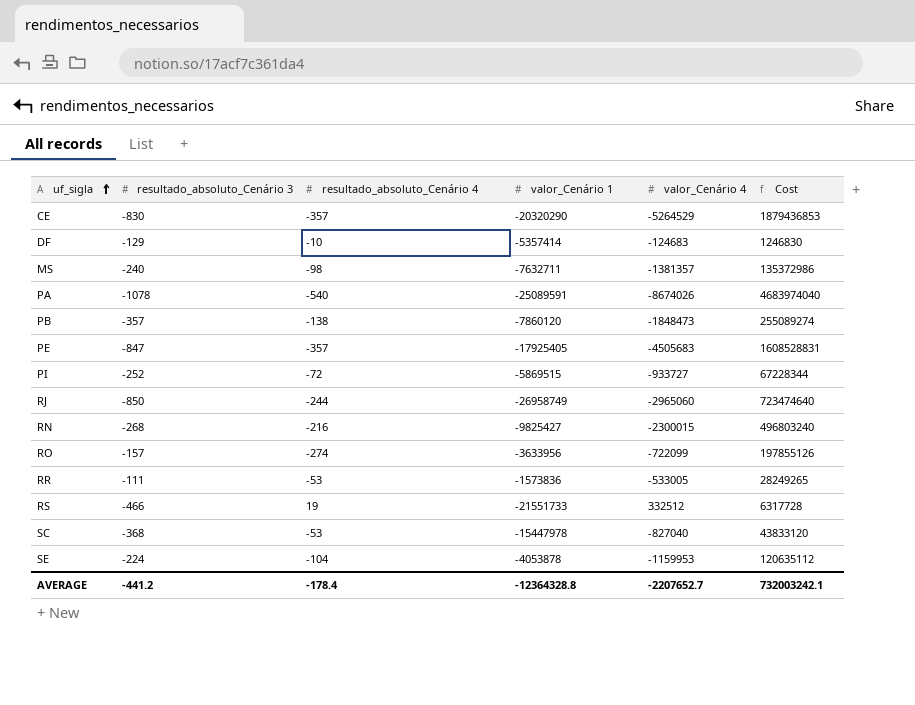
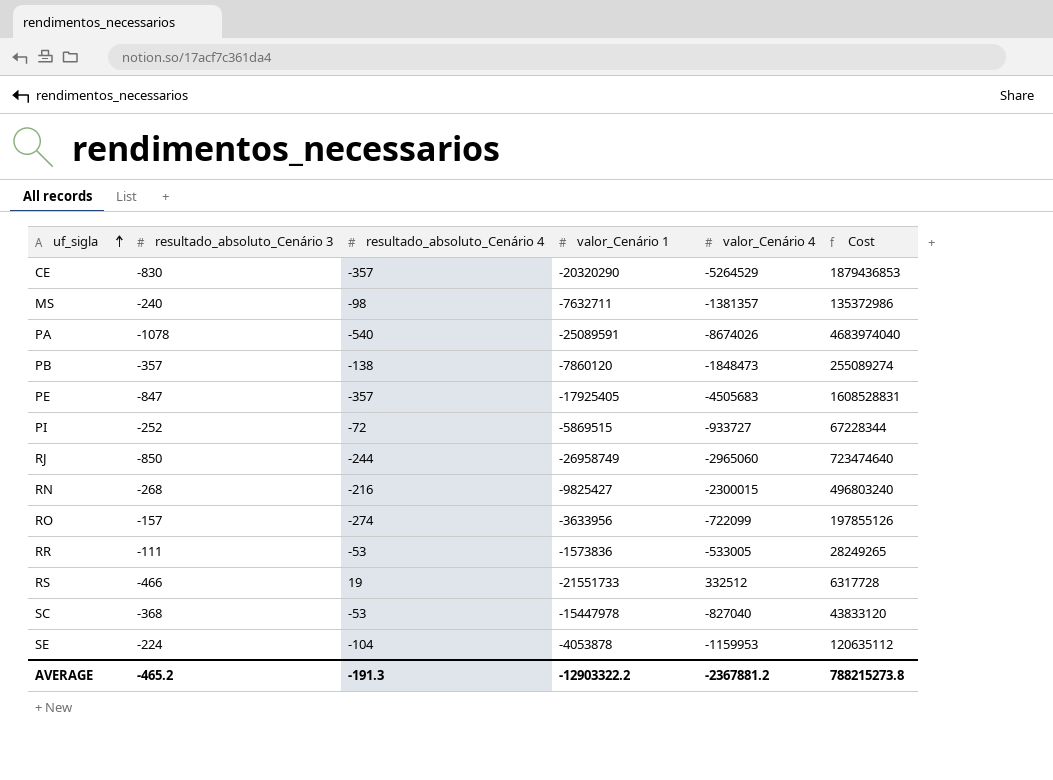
row DF: -129 | -10 | -5357414 | -124683 | 1246830 -> none
AVERAGE | resultado_absoluto_Cenário 3: -441.2 -> -465.2
AVERAGE | resultado_absoluto_Cenário 4: -178.4 -> -191.3
AVERAGE | valor_Cenário 1: -12364328.8 -> -12903322.2
AVERAGE | valor_Cenário 4: -2207652.7 -> -2367881.2
AVERAGE | Cost: 732003242.1 -> 788215273.8

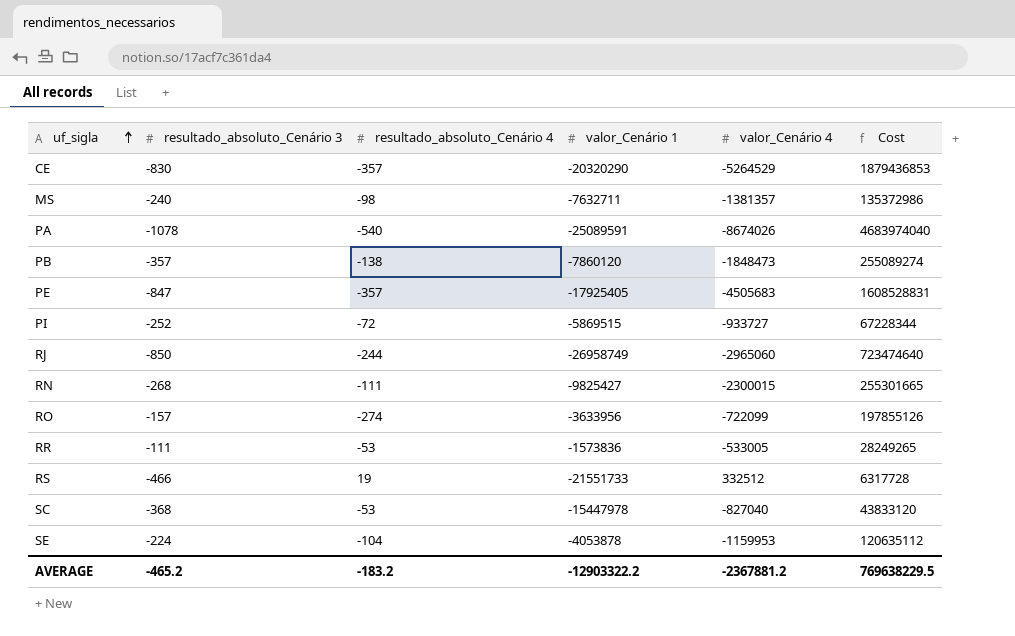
RN | resultado_absoluto_Cenário 4: -216 -> -111
RN | Cost: 496803240 -> 255301665
AVERAGE | resultado_absoluto_Cenário 4: -191.3 -> -183.2
AVERAGE | Cost: 788215273.8 -> 769638229.5

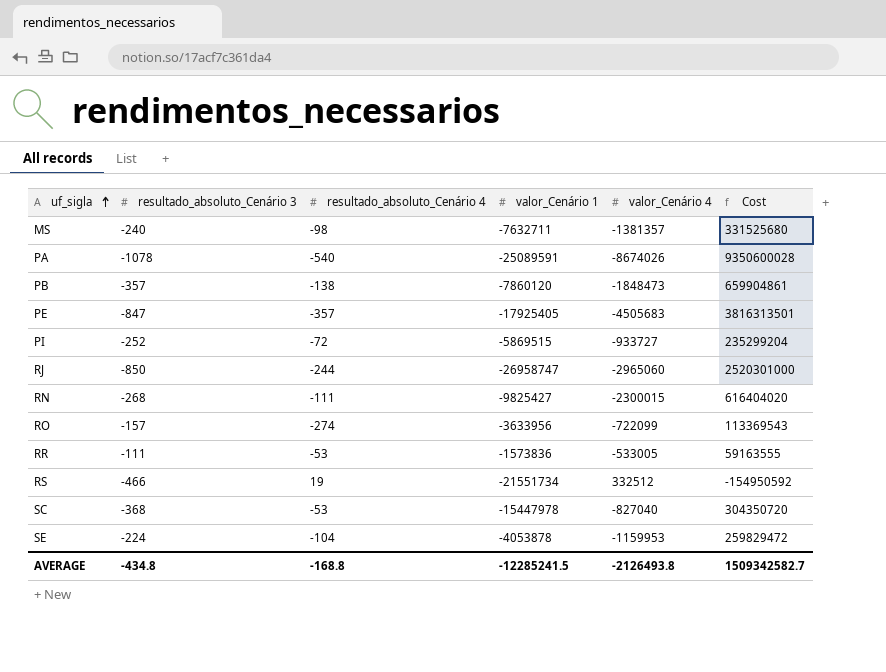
column Cost | formula: [resultado_absoluto_Cenário 4] * [valor_Cenário 4] -> [resultado_absoluto_Cenário 3] * [valor_Cenário 4]
row CE: -830 | -357 | -20320290 | -5264529 | 1879436853 -> none
RJ | valor_Cenário 1: -26958749 -> -26958747
RS | valor_Cenário 1: -21551733 -> -21551734
AVERAGE | resultado_absoluto_Cenário 3: -465.2 -> -434.8
AVERAGE | resultado_absoluto_Cenário 4: -183.2 -> -168.8
AVERAGE | valor_Cenário 1: -12903322.2 -> -12285241.5
AVERAGE | valor_Cenário 4: -2367881.2 -> -2126493.8
AVERAGE | Cost: 769638229.5 -> 1509342582.7

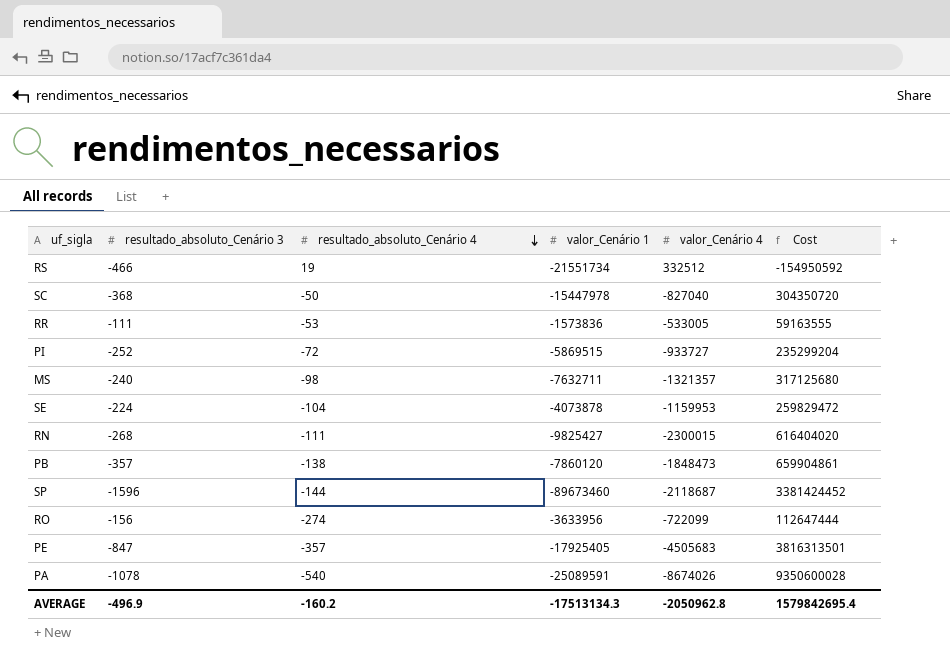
row order: uf_sigla ascending -> resultado_absoluto_Cenário 4 descending
row RJ: -850 | -244 | -26958747 | -2965060 | 2520301000 -> none
SC | resultado_absoluto_Cenário 4: -53 -> -50
MS | valor_Cenário 4: -1381357 -> -1321357
MS | Cost: 331525680 -> 317125680
SE | valor_Cenário 1: -4053878 -> -4073878
row SP: none -> -1596 | -144 | -89673460 | -2118687 | 3381424452
RO | resultado_absoluto_Cenário 3: -157 -> -156
RO | Cost: 113369543 -> 112647444
AVERAGE | resultado_absoluto_Cenário 3: -434.8 -> -496.9
AVERAGE | resultado_absoluto_Cenário 4: -168.8 -> -160.2
AVERAGE | valor_Cenário 1: -12285241.5 -> -17513134.3
AVERAGE | valor_Cenário 4: -2126493.8 -> -2050962.8
AVERAGE | Cost: 1509342582.7 -> 1579842695.4

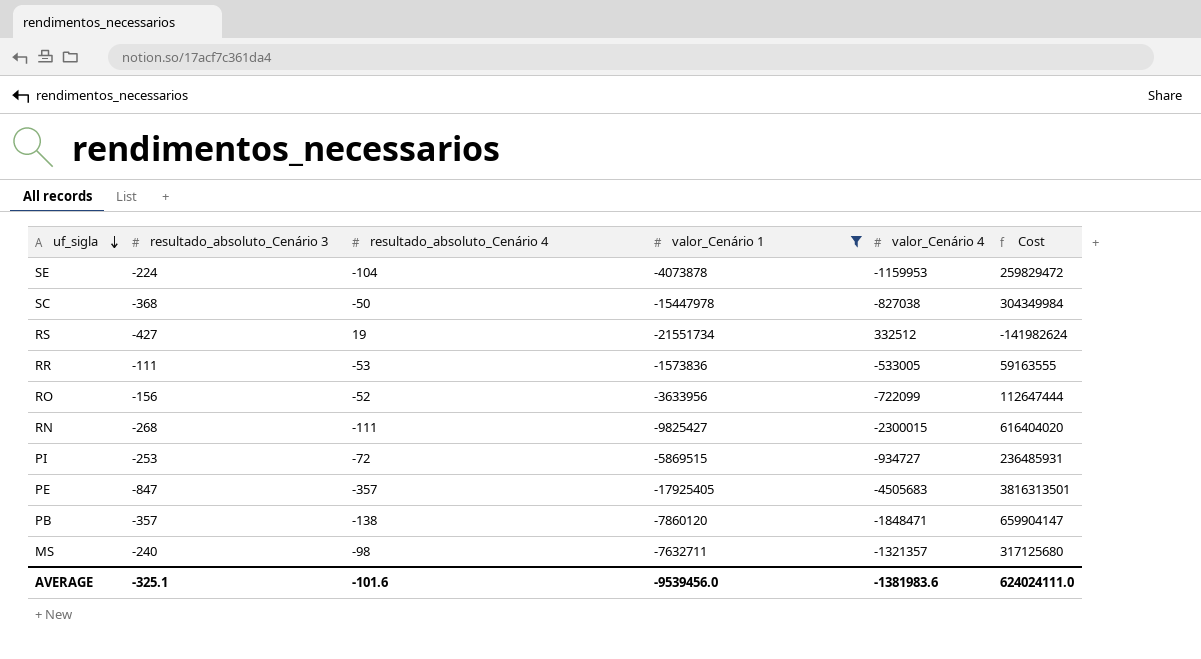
filter: none -> valor_Cenário 1 >= -21551734
row order: resultado_absoluto_Cenário 4 descending -> uf_sigla descending
SC | valor_Cenário 4: -827040 -> -827038
SC | Cost: 304350720 -> 304349984
RS | resultado_absoluto_Cenário 3: -466 -> -427
RS | Cost: -154950592 -> -141982624
RO | resultado_absoluto_Cenário 4: -274 -> -52
PI | resultado_absoluto_Cenário 3: -252 -> -253
PI | valor_Cenário 4: -933727 -> -934727
PI | Cost: 235299204 -> 236485931
PB | valor_Cenário 4: -1848473 -> -1848471
PB | Cost: 659904861 -> 659904147
AVERAGE | resultado_absoluto_Cenário 3: -496.9 -> -325.1
AVERAGE | resultado_absoluto_Cenário 4: -160.2 -> -101.6
AVERAGE | valor_Cenário 1: -17513134.3 -> -9539456.0
AVERAGE | valor_Cenário 4: -2050962.8 -> -1381983.6
AVERAGE | Cost: 1579842695.4 -> 624024111.0

